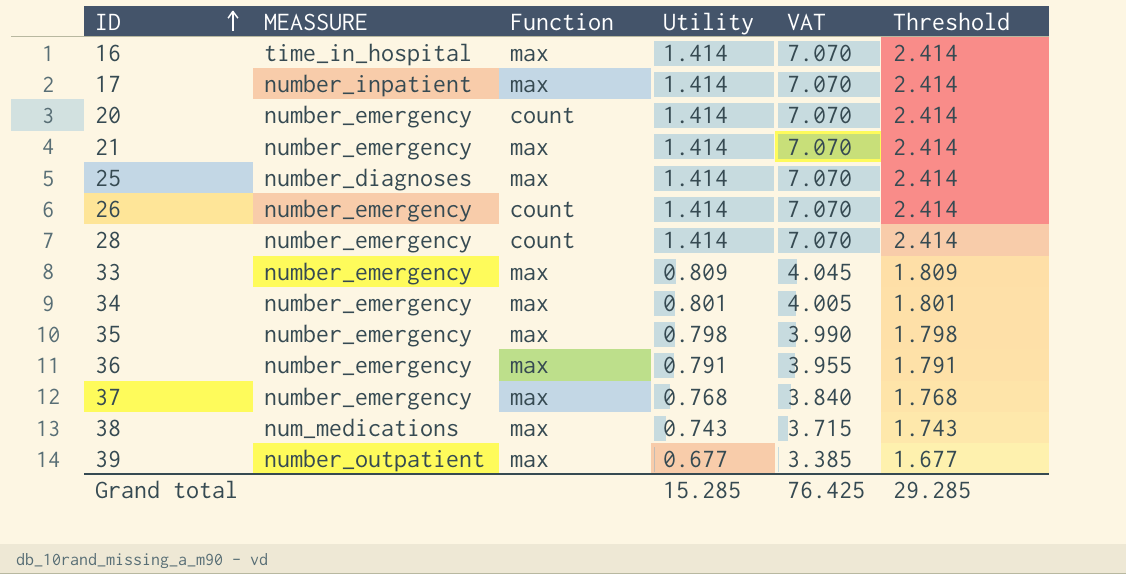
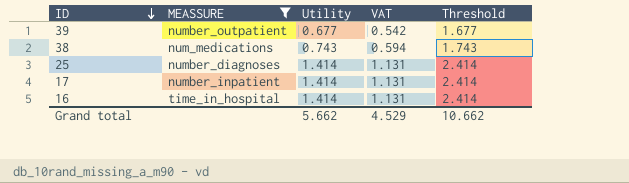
filter: none -> MEASSURE != number_emergency
row order: ID ascending -> ID descending
column Function | position: 3 -> none
column VAT | formula: [Utility] * 5 -> [Utility] * 0.8
Grand total | Utility: 15.285 -> 5.662
Grand total | VAT: 76.425 -> 4.529
Grand total | Threshold: 29.285 -> 10.662

